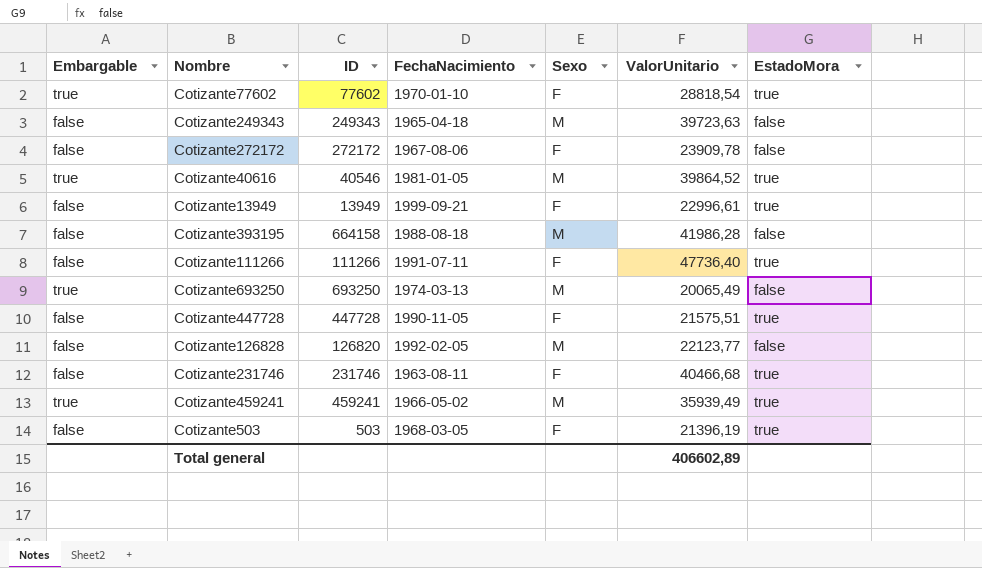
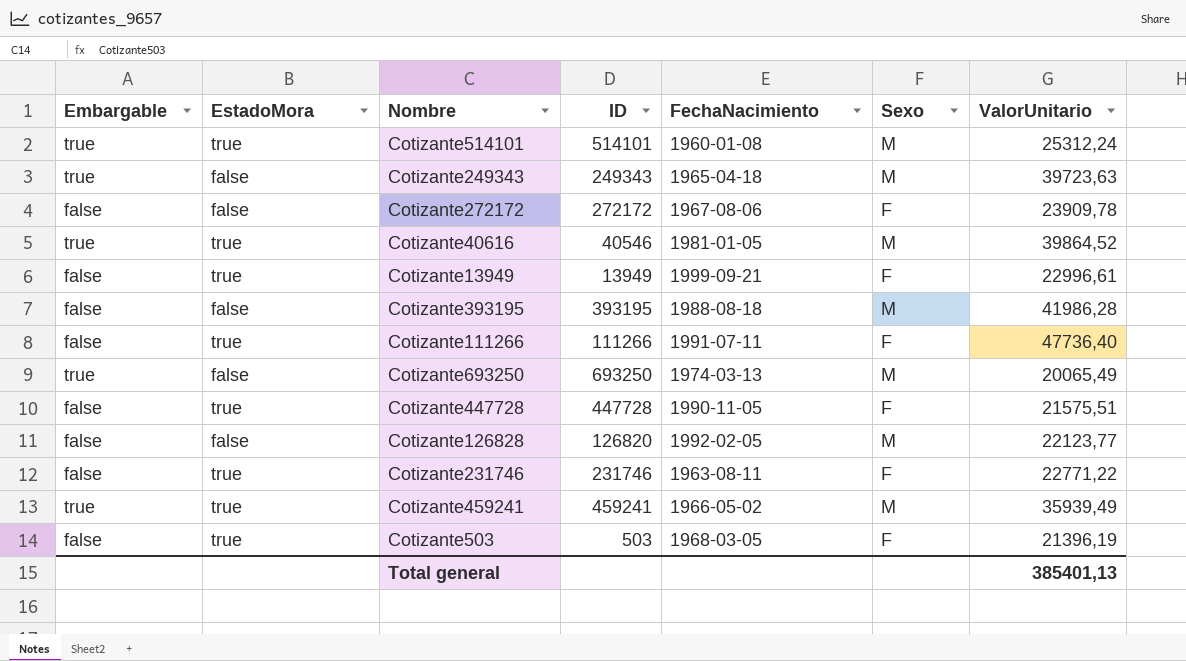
column EstadoMora | position: 7 -> 2
row Cotizante77602: true | 77602 | 1970-01-10 | F | 28818,54 | true -> none
row Cotizante514101: none -> true | true | 514101 | 1960-01-08 | M | 25312,24
Cotizante249343 | Embargable: false -> true
Cotizante393195 | ID: 664158 -> 393195
Cotizante231746 | ValorUnitario: 40466,68 -> 22771,22
Total general | ValorUnitario: 406602,89 -> 385401,13

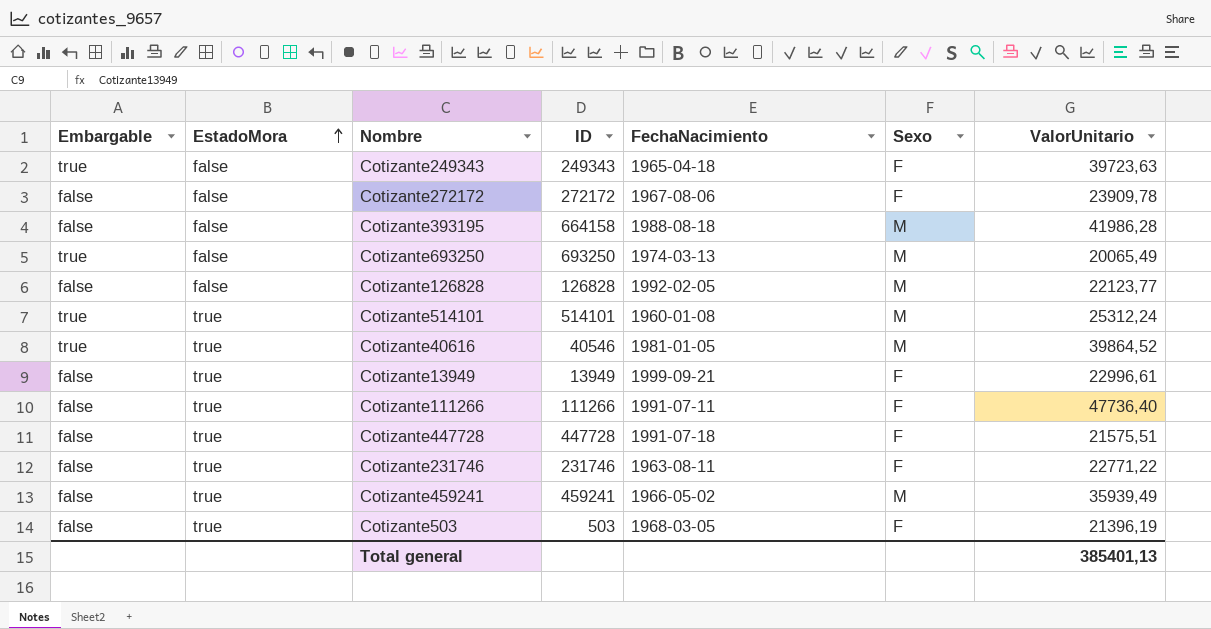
row order: none -> EstadoMora ascending
Cotizante249343 | Sexo: M -> F
Cotizante393195 | ID: 393195 -> 664158
Cotizante126828 | ID: 126820 -> 126828
Cotizante447728 | FechaNacimiento: 1990-11-05 -> 1991-07-18
Cotizante459241 | Embargable: true -> false

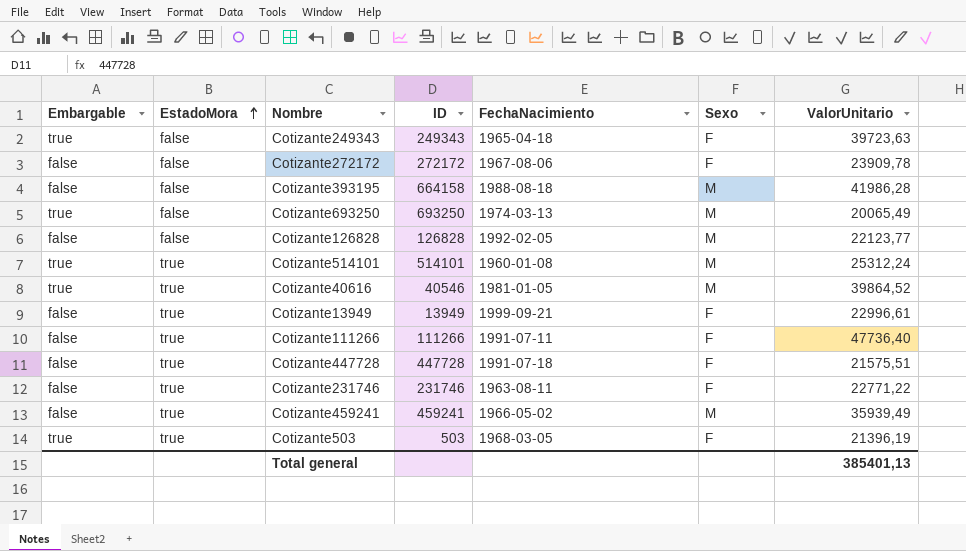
Cotizante503 | Embargable: false -> true

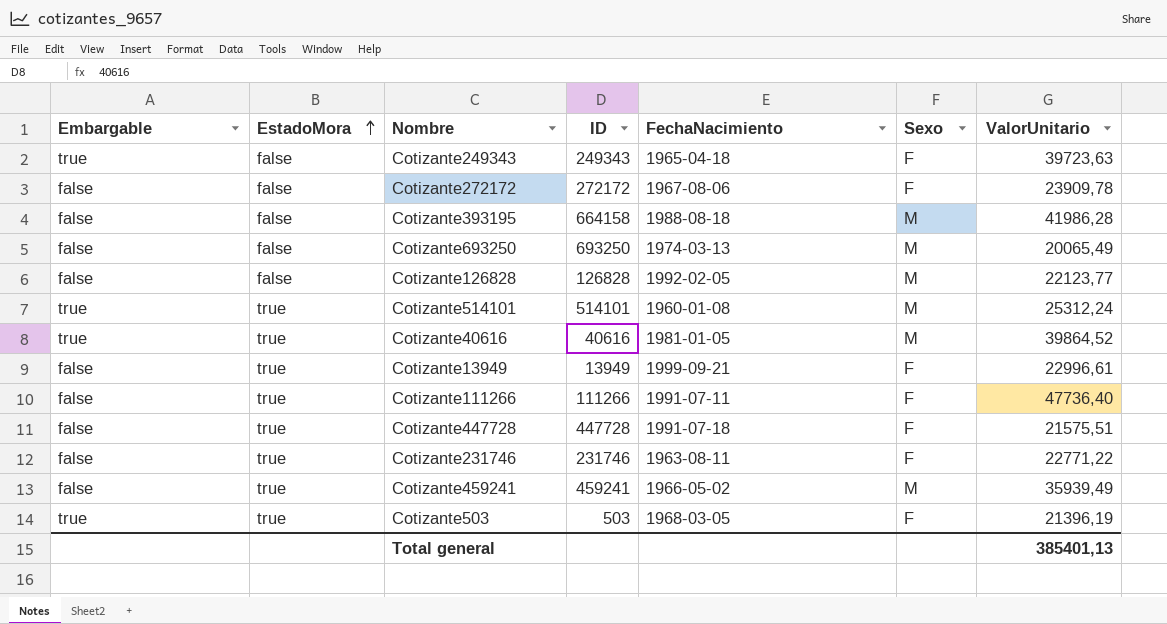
Cotizante693250 | Embargable: true -> false
Cotizante40616 | ID: 40546 -> 40616

